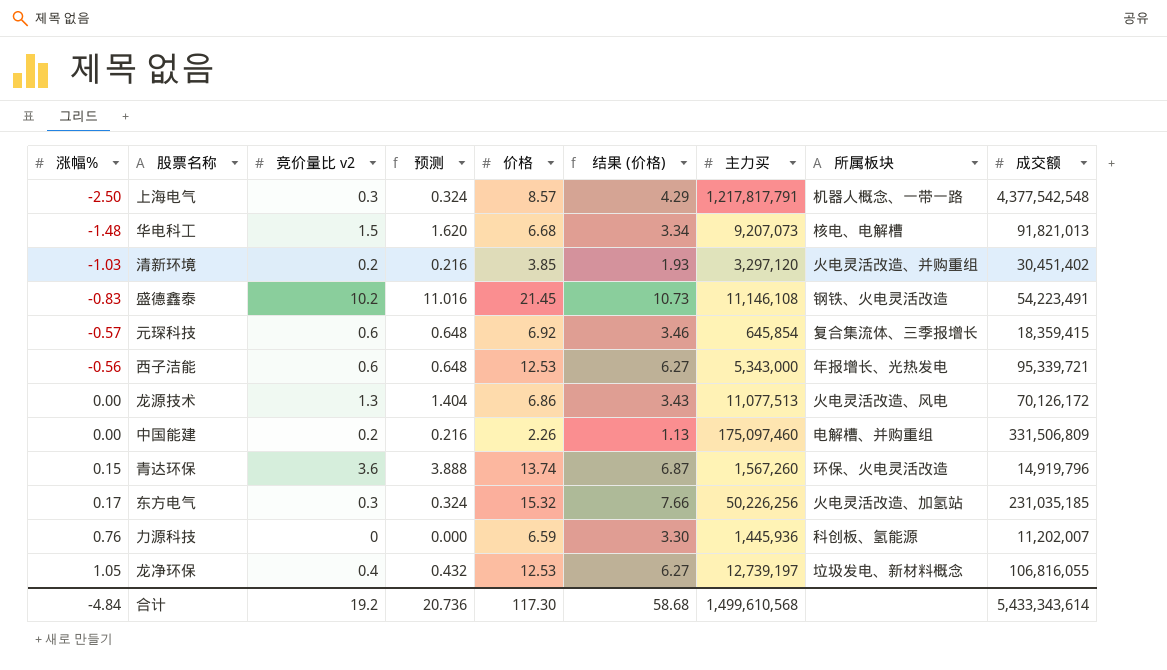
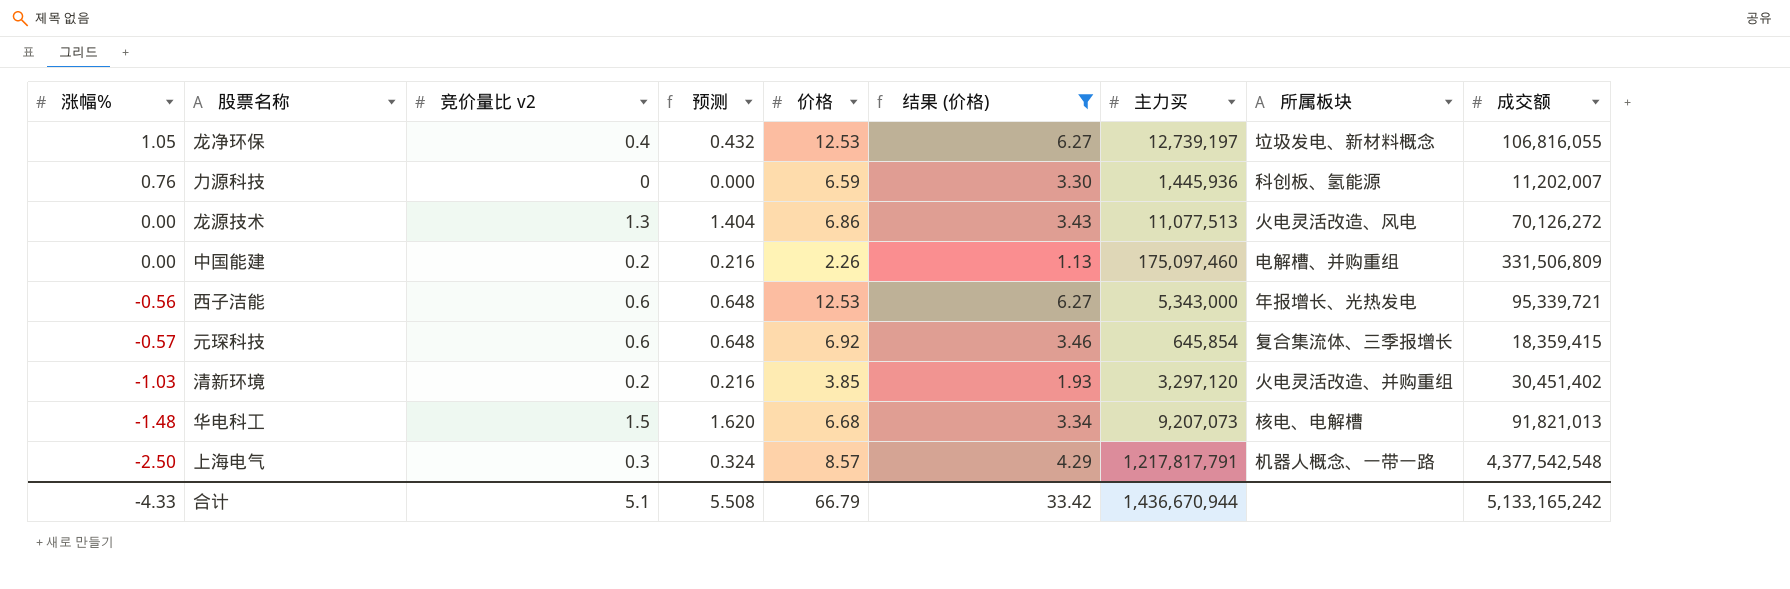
filter: none -> 结果 (价格) <= 6.27
row order: 涨幅% ascending -> 涨幅% descending
龙源技术 | 成交额: 70,126,172 -> 70,126,272
合计 | 涨幅%: -4.84 -> -4.33
合计 | 竞价量比 v2: 19.2 -> 5.1
合计 | 预测: 20.736 -> 5.508
合计 | 价格: 117.30 -> 66.79
合计 | 结果 (价格): 58.68 -> 33.42
合计 | 主力买: 1,499,610,568 -> 1,436,670,944
合计 | 成交额: 5,433,343,614 -> 5,133,165,242

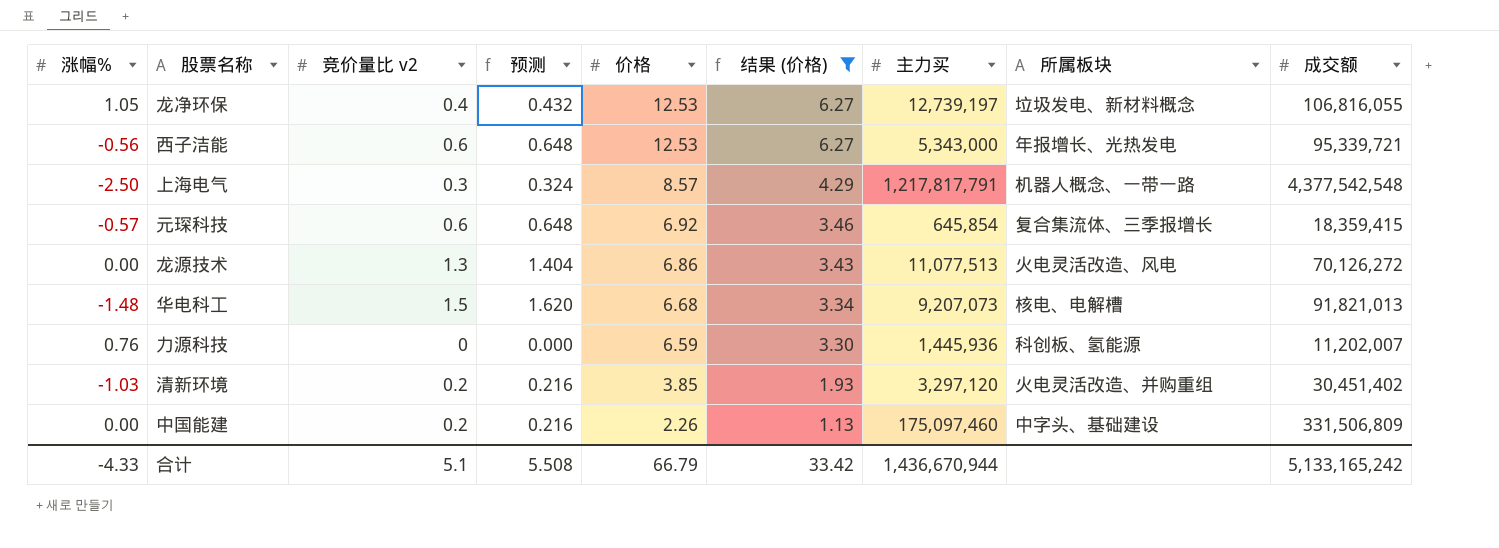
row order: 涨幅% descending -> 价格 descending
中国能建 | 所属板块: 电解槽、并购重组 -> 中字头、基础建设

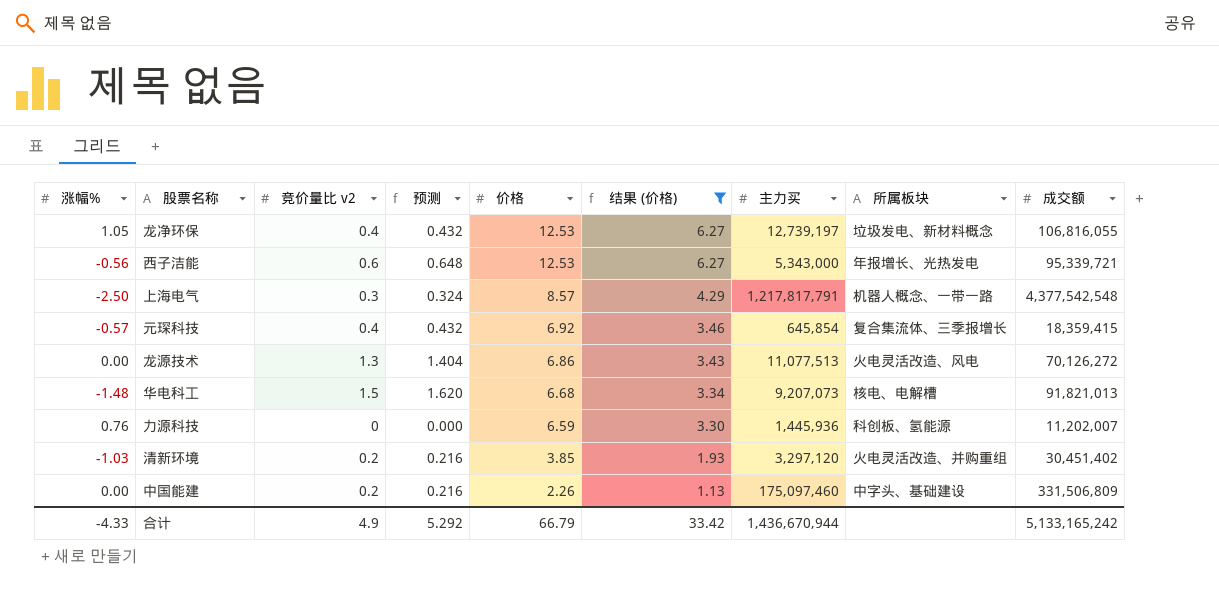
元琛科技 | 竞价量比 v2: 0.6 -> 0.4
元琛科技 | 预测: 0.648 -> 0.432
合计 | 竞价量比 v2: 5.1 -> 4.9
合计 | 预测: 5.508 -> 5.292

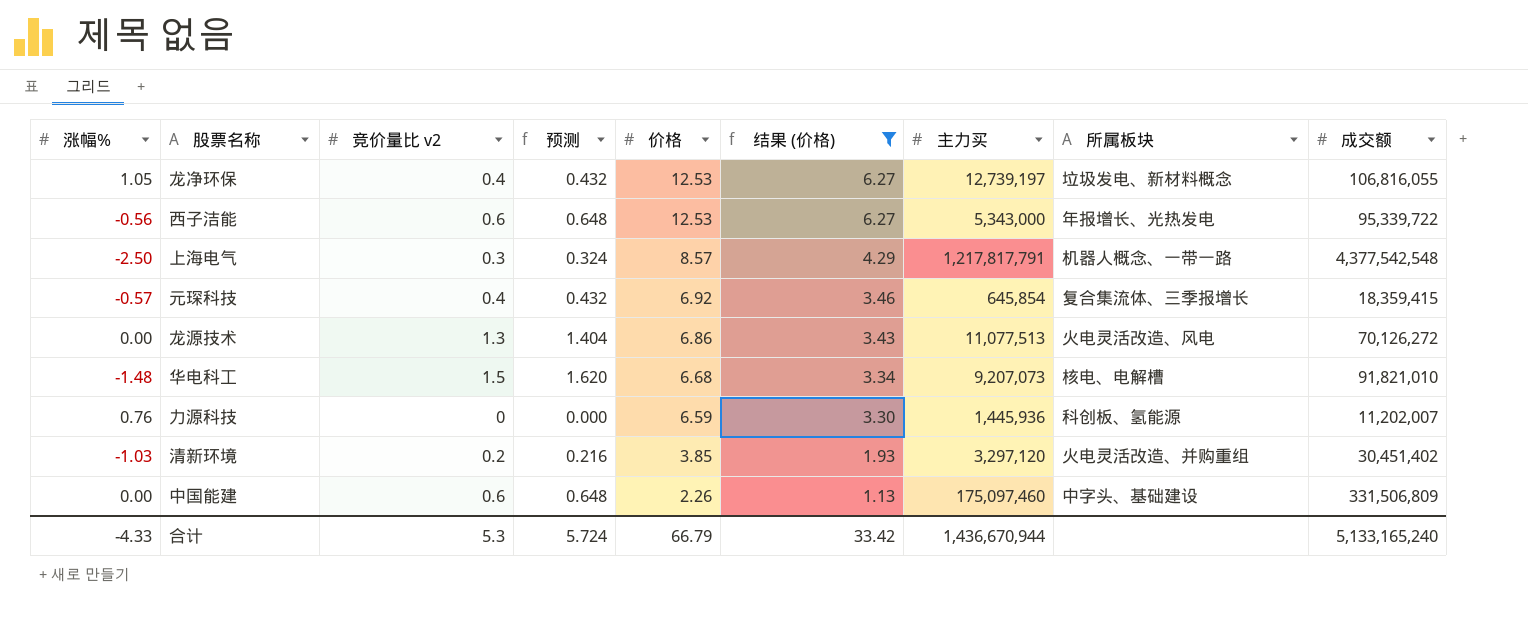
西子洁能 | 成交额: 95,339,721 -> 95,339,722
华电科工 | 成交额: 91,821,013 -> 91,821,010
中国能建 | 竞价量比 v2: 0.2 -> 0.6
中国能建 | 预测: 0.216 -> 0.648
合计 | 竞价量比 v2: 4.9 -> 5.3
合计 | 预测: 5.292 -> 5.724
合计 | 成交额: 5,133,165,242 -> 5,133,165,240

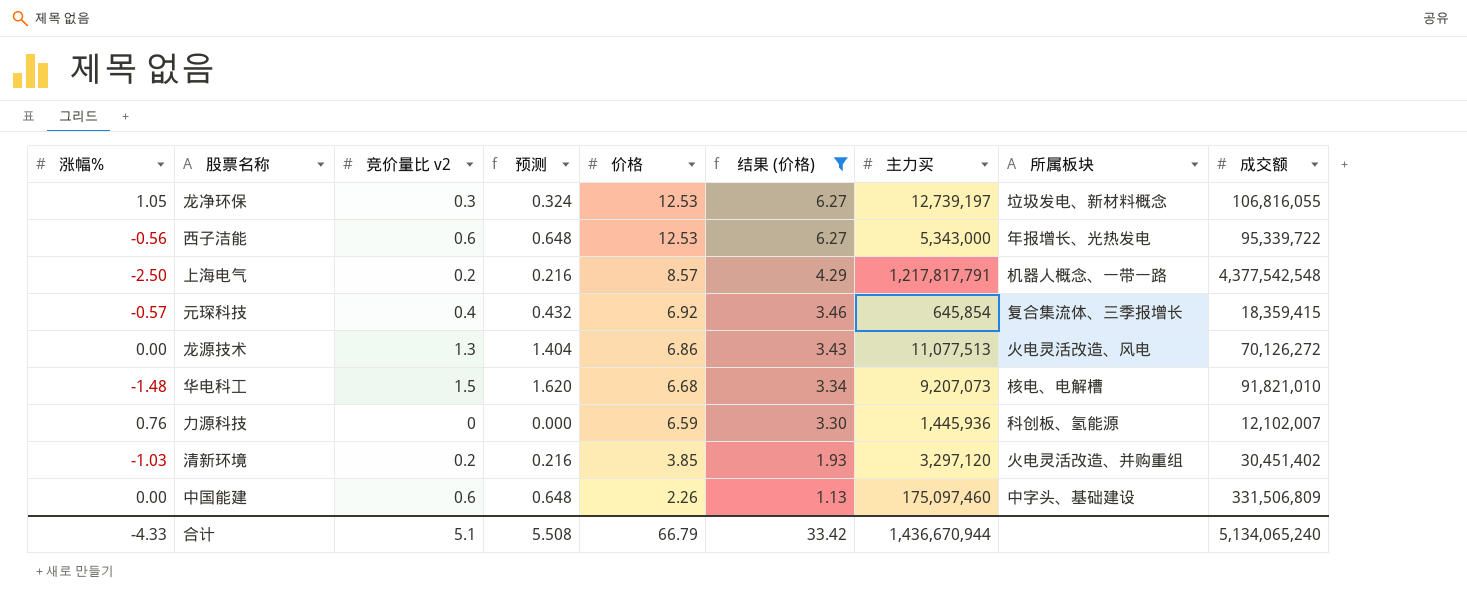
龙净环保 | 竞价量比 v2: 0.4 -> 0.3
龙净环保 | 预测: 0.432 -> 0.324
上海电气 | 竞价量比 v2: 0.3 -> 0.2
上海电气 | 预测: 0.324 -> 0.216
力源科技 | 成交额: 11,202,007 -> 12,102,007
合计 | 竞价量比 v2: 5.3 -> 5.1
合计 | 预测: 5.724 -> 5.508
合计 | 成交额: 5,133,165,240 -> 5,134,065,240

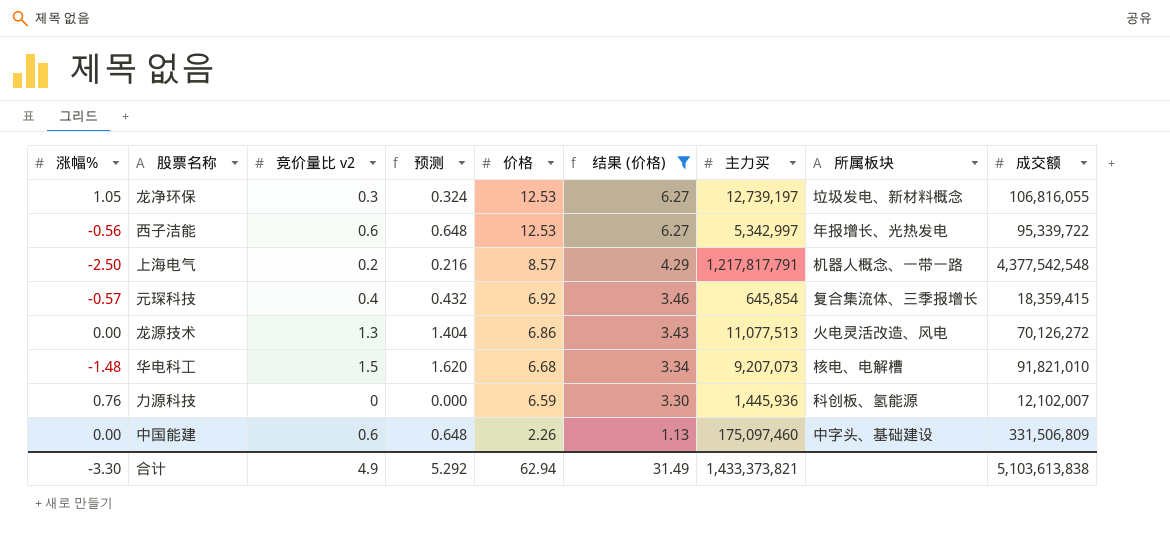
row 清新环境: -1.03 | 0.2 | 0.216 | 3.85 | 1.93 | 3,297,120 | 火电灵活改造、并购重组 | 30,451,402 -> none
西子洁能 | 主力买: 5,343,000 -> 5,342,997
合计 | 涨幅%: -4.33 -> -3.30
合计 | 竞价量比 v2: 5.1 -> 4.9
合计 | 预测: 5.508 -> 5.292
合计 | 价格: 66.79 -> 62.94
合计 | 结果 (价格): 33.42 -> 31.49
合计 | 主力买: 1,436,670,944 -> 1,433,373,821
合计 | 成交额: 5,134,065,240 -> 5,103,613,838

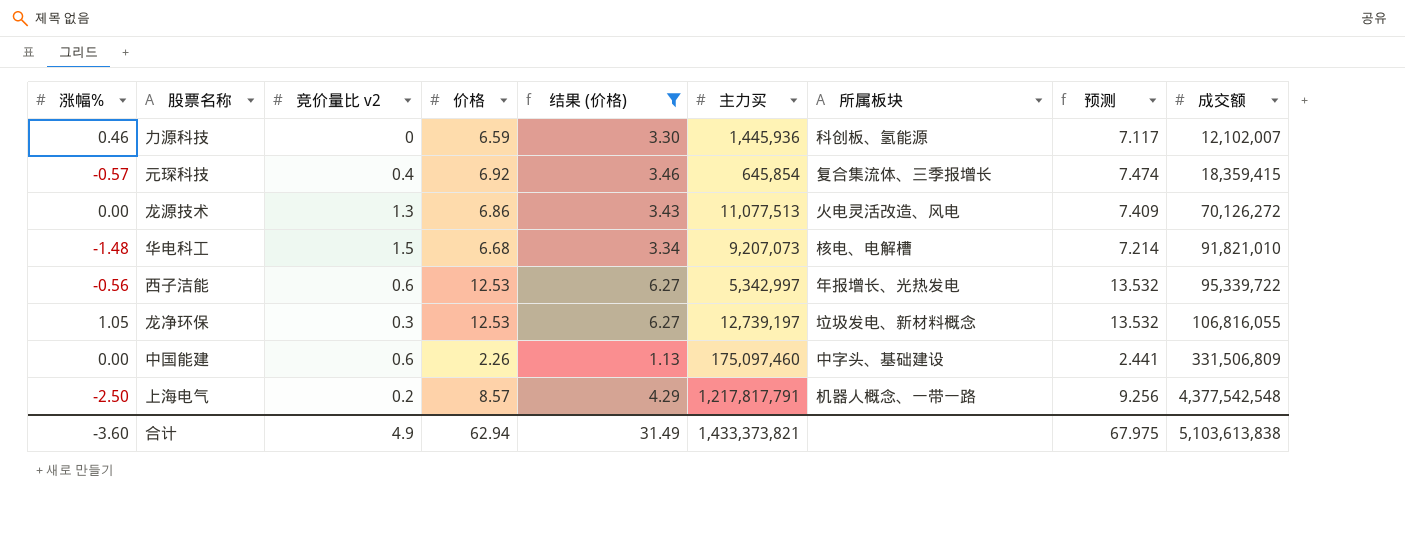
row order: 价格 descending -> 成交额 ascending
column 预测 | formula: [竞价量比 v2] * 1.08 -> [价格] * 1.08
column 预测 | position: 4 -> 8
力源科技 | 涨幅%: 0.76 -> 0.46
合计 | 涨幅%: -3.30 -> -3.60
合计 | 预测: 5.292 -> 67.975

